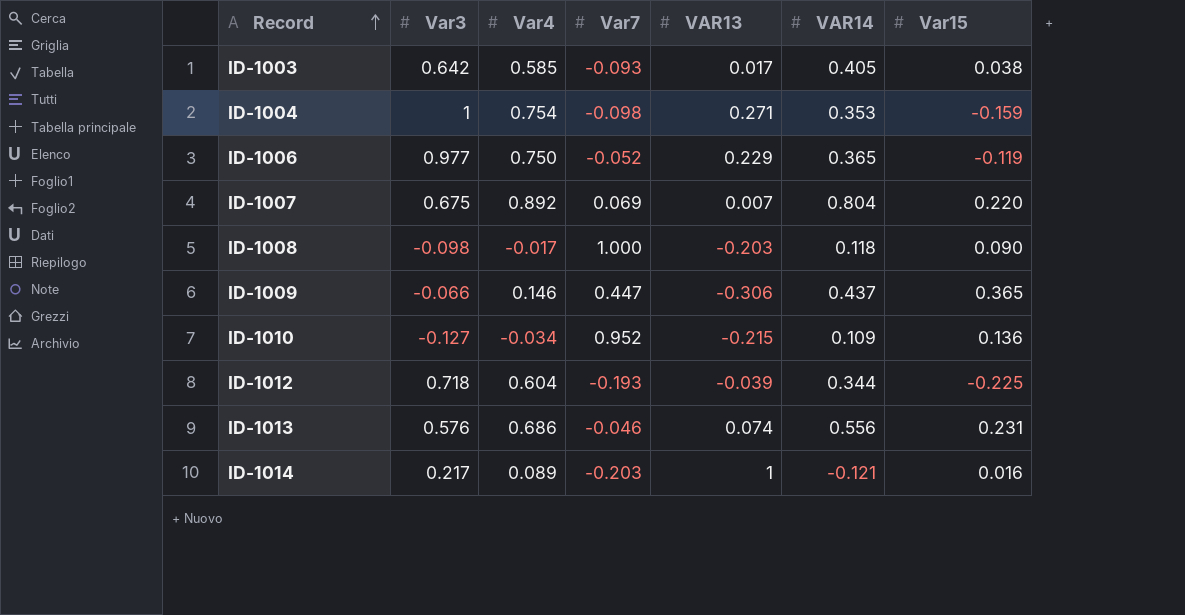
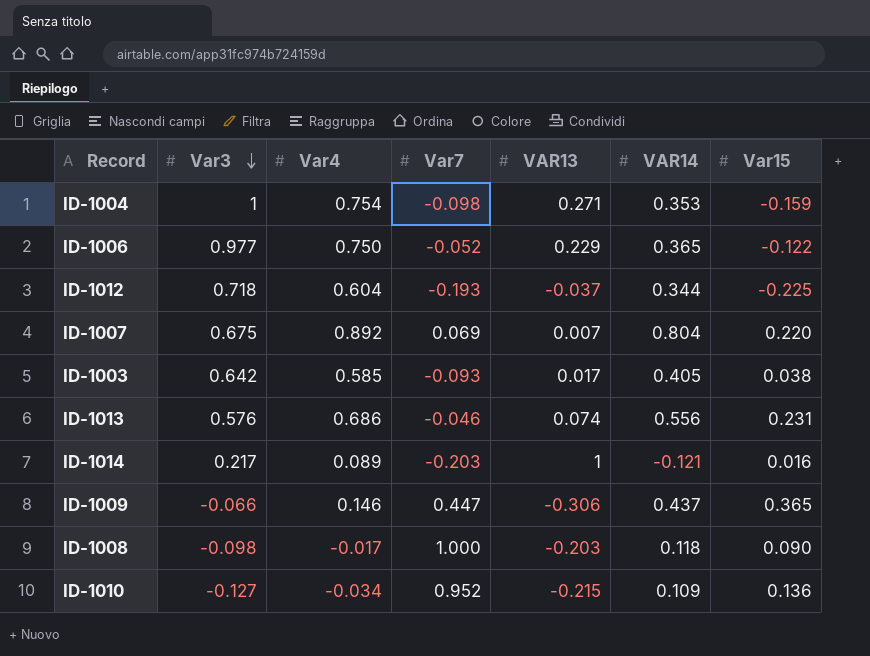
row order: Record ascending -> Var3 descending
ID-1006 | Var15: -0.119 -> -0.122
ID-1012 | VAR13: -0.039 -> -0.037

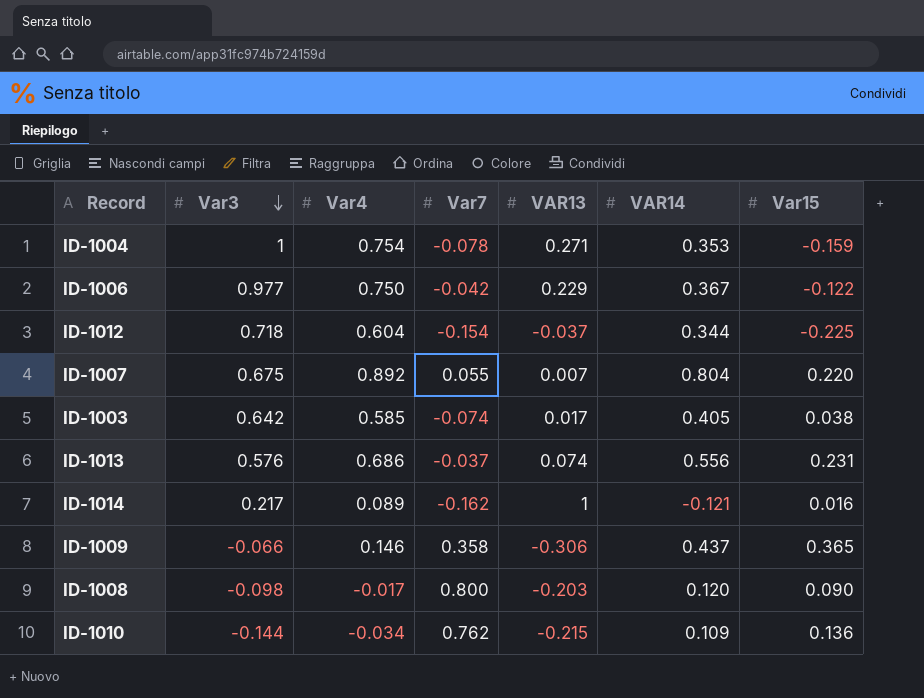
ID-1004 | Var7: -0.098 -> -0.078
ID-1006 | Var7: -0.052 -> -0.042
ID-1006 | VAR14: 0.365 -> 0.367
ID-1012 | Var7: -0.193 -> -0.154
ID-1007 | Var7: 0.069 -> 0.055
ID-1003 | Var7: -0.093 -> -0.074
ID-1013 | Var7: -0.046 -> -0.037
ID-1014 | Var7: -0.203 -> -0.162
ID-1009 | Var7: 0.447 -> 0.358
ID-1008 | Var7: 1.000 -> 0.800
ID-1008 | VAR14: 0.118 -> 0.120
ID-1010 | Var3: -0.127 -> -0.144
ID-1010 | Var7: 0.952 -> 0.762

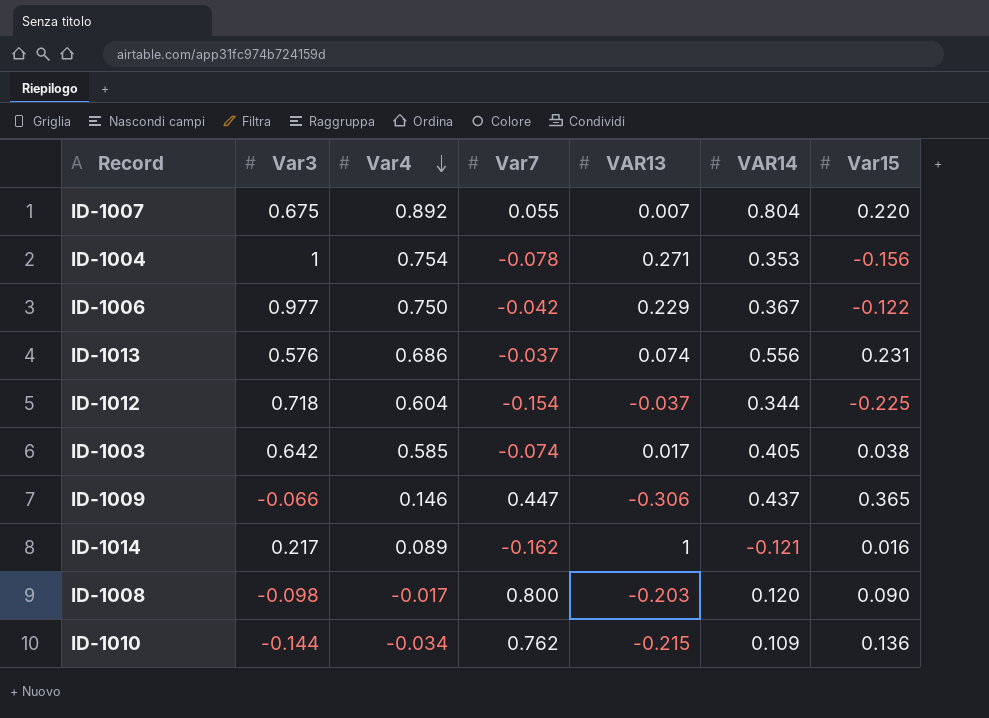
row order: Var3 descending -> Var4 descending
ID-1004 | Var15: -0.159 -> -0.156
ID-1009 | Var7: 0.358 -> 0.447

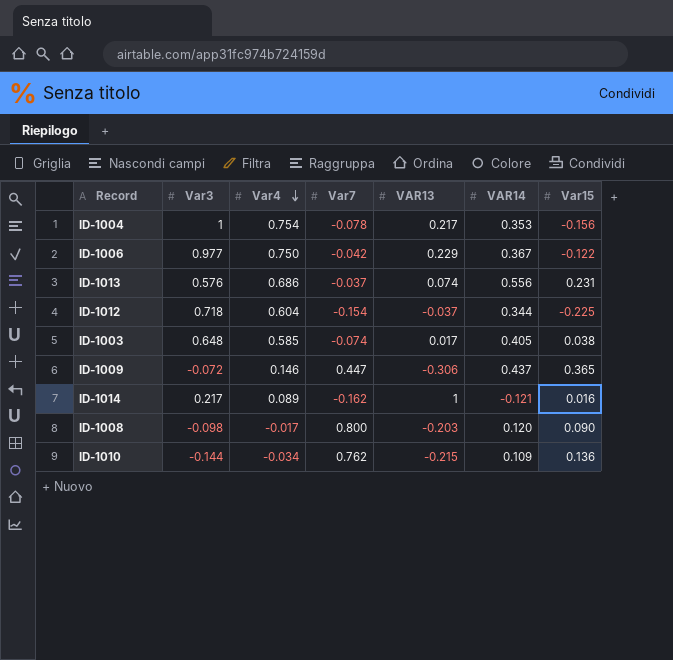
row ID-1007: 0.675 | 0.892 | 0.055 | 0.007 | 0.804 | 0.220 -> none
ID-1004 | VAR13: 0.271 -> 0.217
ID-1003 | Var3: 0.642 -> 0.648
ID-1009 | Var3: -0.066 -> -0.072

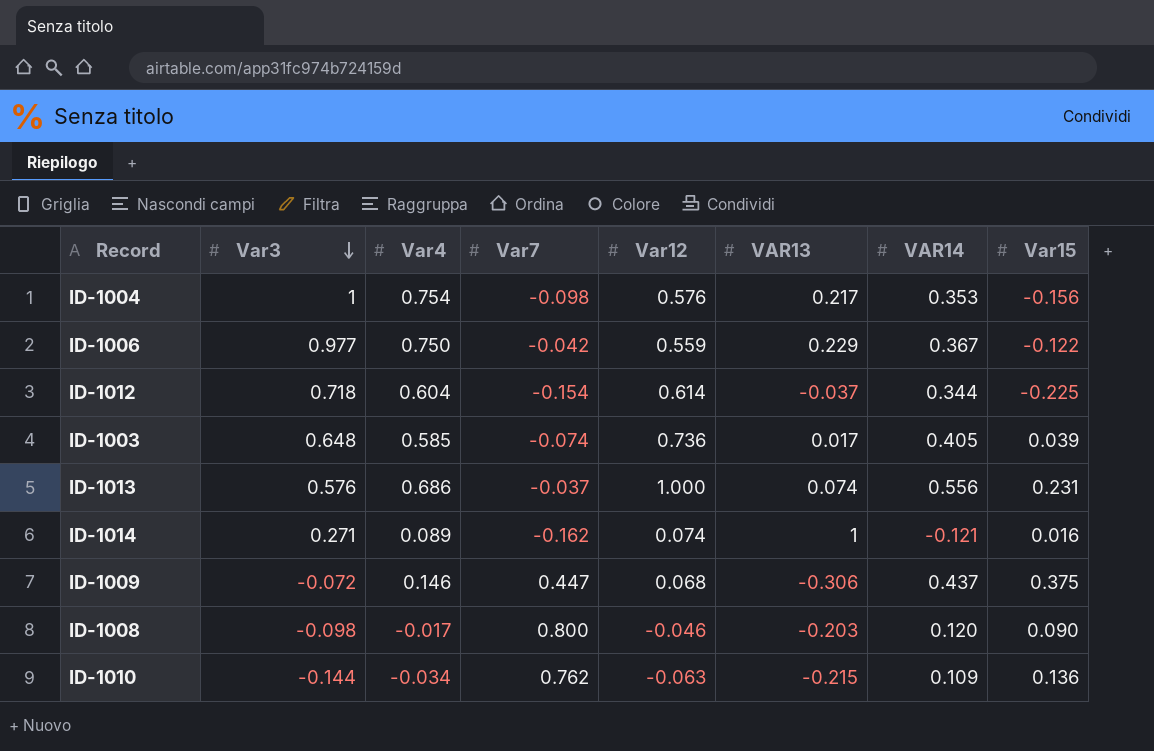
row order: Var4 descending -> Var3 descending
column Var12 | position: none -> 5
ID-1004 | Var7: -0.078 -> -0.098
ID-1003 | Var15: 0.038 -> 0.039
ID-1014 | Var3: 0.217 -> 0.271
ID-1009 | Var15: 0.365 -> 0.375

